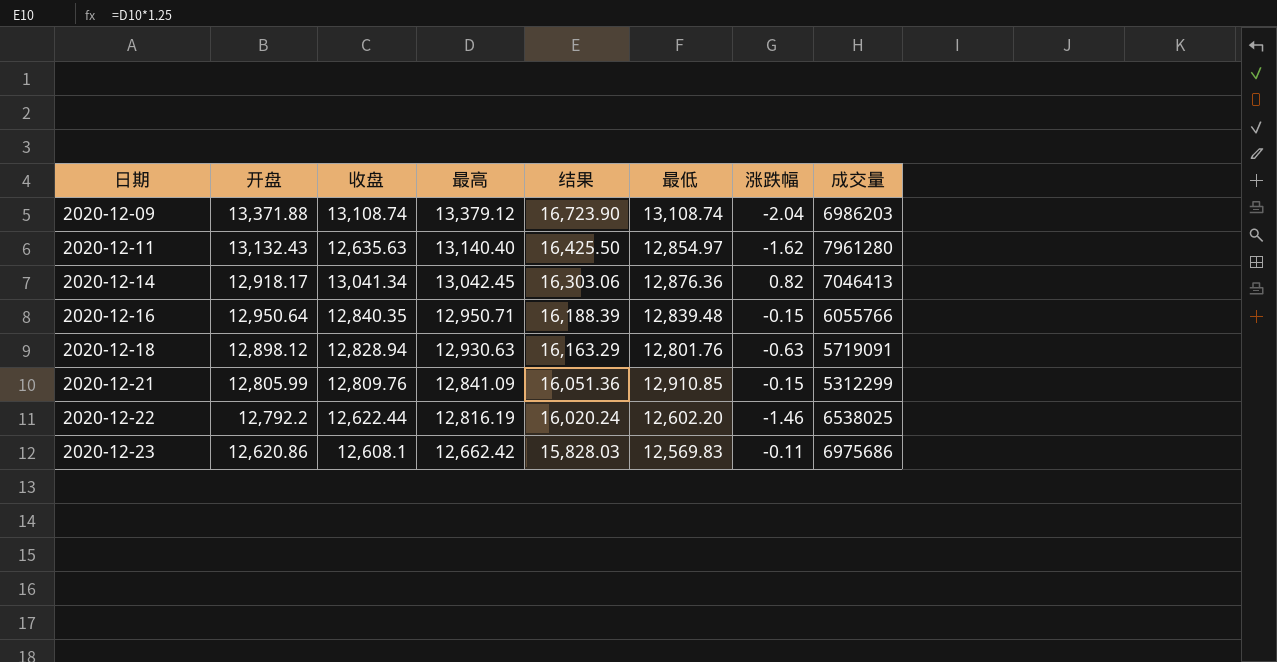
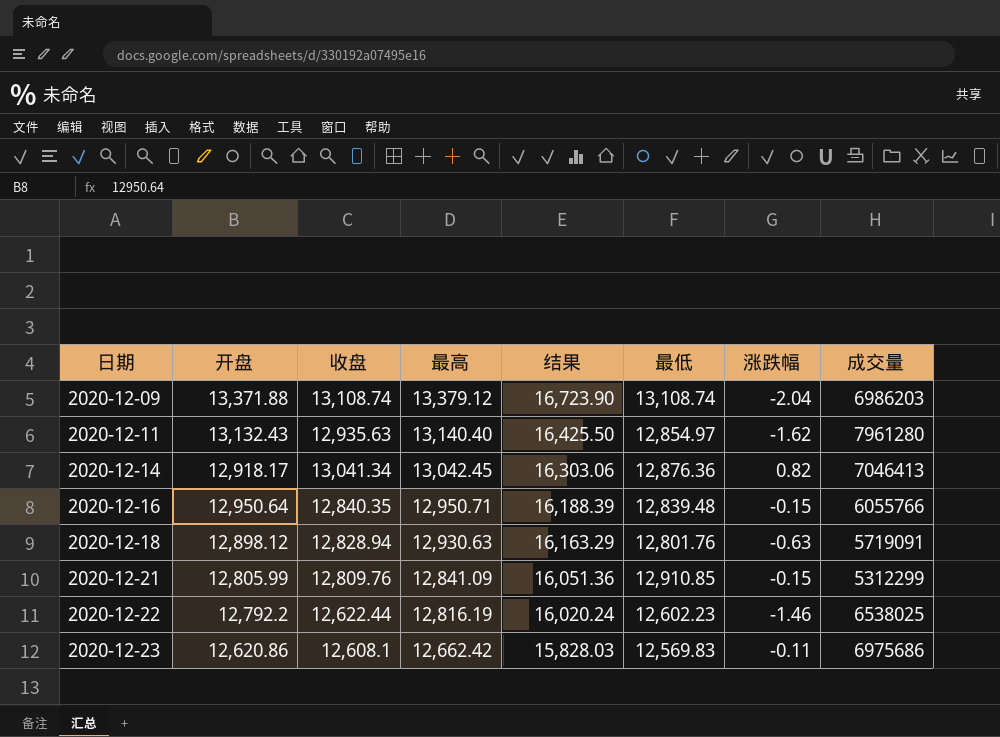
2020-12-11 | 收盘: 12,635.63 -> 12,935.63
2020-12-22 | 最低: 12,602.20 -> 12,602.23

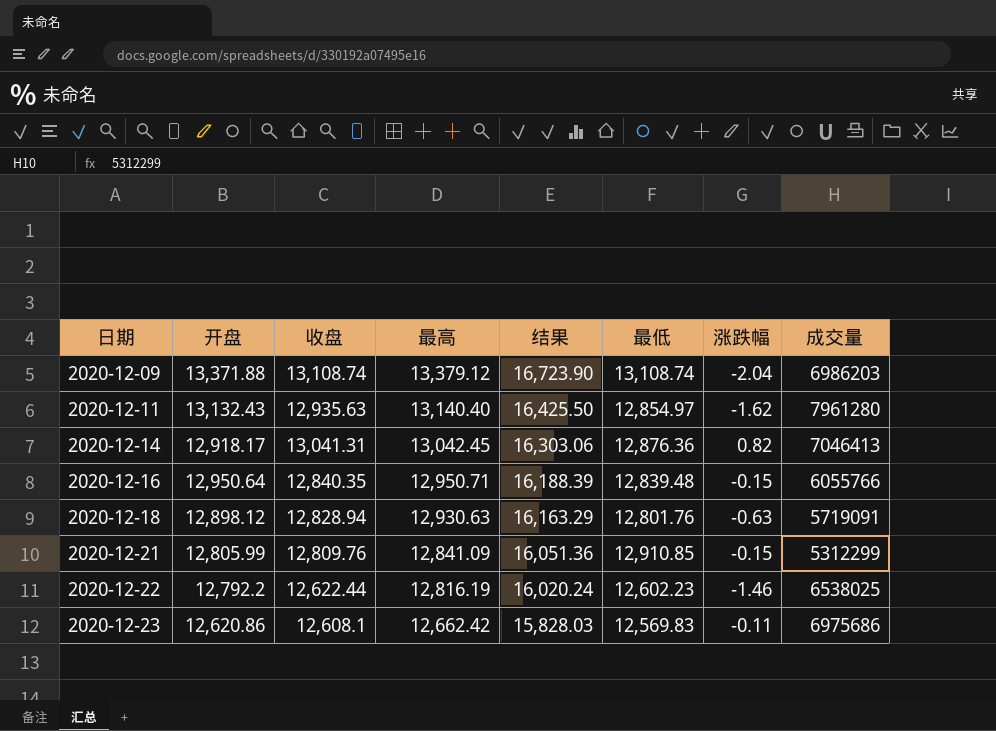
2020-12-14 | 收盘: 13,041.34 -> 13,041.31

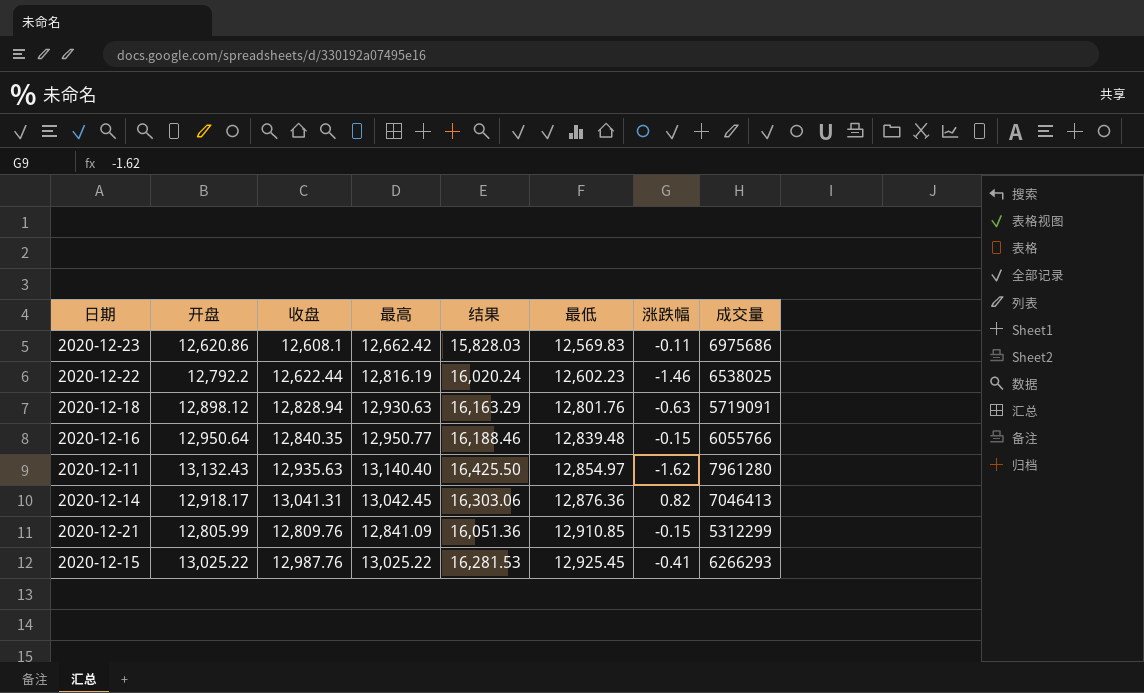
row order: 日期 ascending -> 最低 ascending
row 2020-12-09: 13,371.88 | 13,108.74 | 13,379.12 | 16,723.90 | 13,108.74 | -2.04 | 6986203 -> none
2020-12-16 | 最高: 12,950.71 -> 12,950.77
2020-12-16 | 结果: 16,188.39 -> 16,188.46
row 2020-12-15: none -> 13,025.22 | 12,987.76 | 13,025.22 | 16,281.53 | 12,925.45 | -0.41 | 6266293

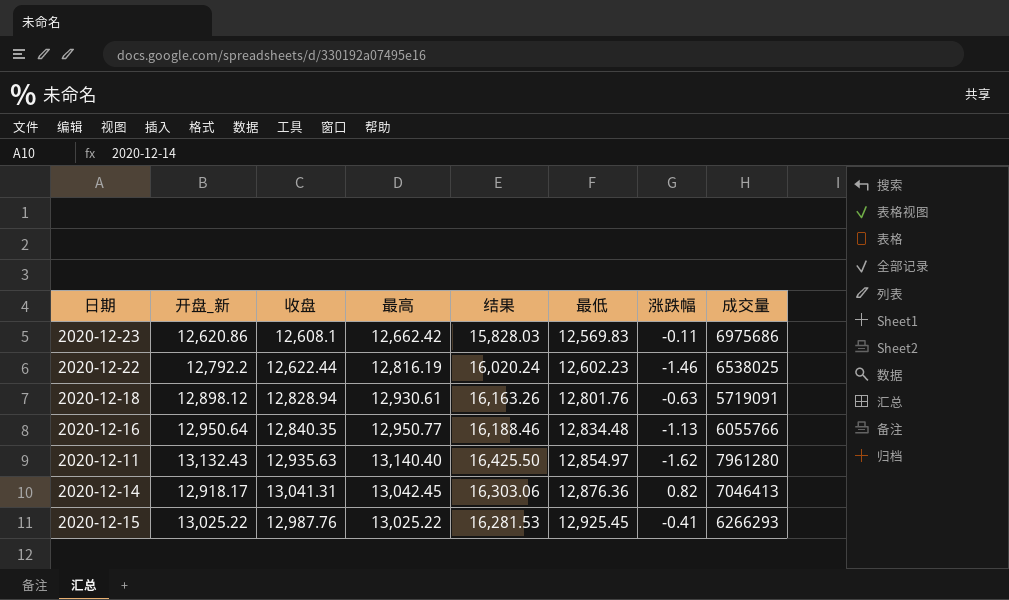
column name: 开盘 -> 开盘_新
row 2020-12-21: 12,805.99 | 12,809.76 | 12,841.09 | 16,051.36 | 12,910.85 | -0.15 | 5312299 -> none
2020-12-18 | 最高: 12,930.63 -> 12,930.61
2020-12-18 | 结果: 16,163.29 -> 16,163.26
2020-12-16 | 最低: 12,839.48 -> 12,834.48
2020-12-16 | 涨跌幅: -0.15 -> -1.13

